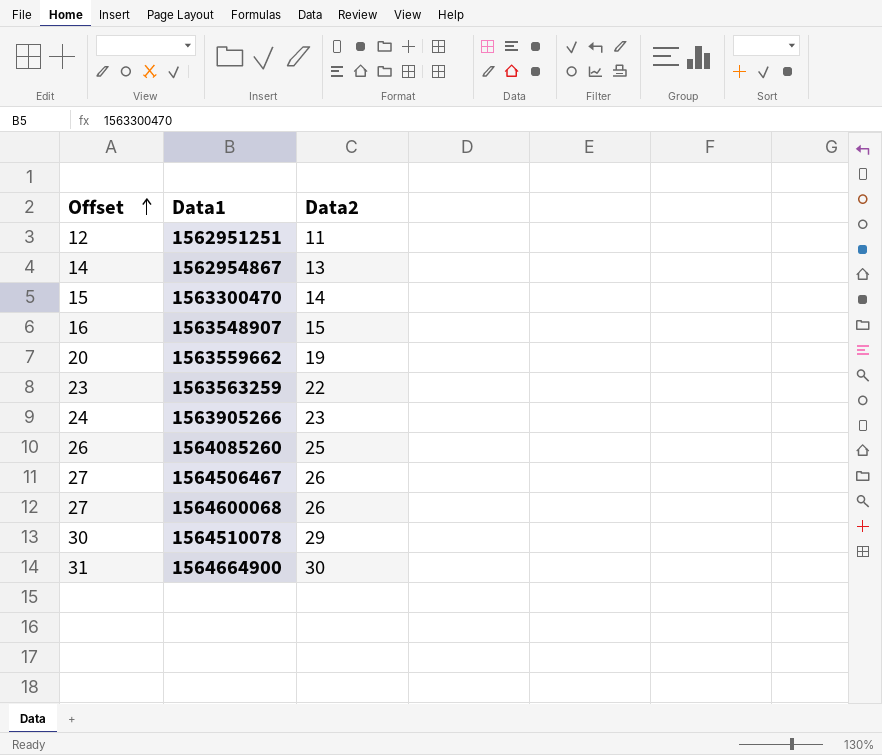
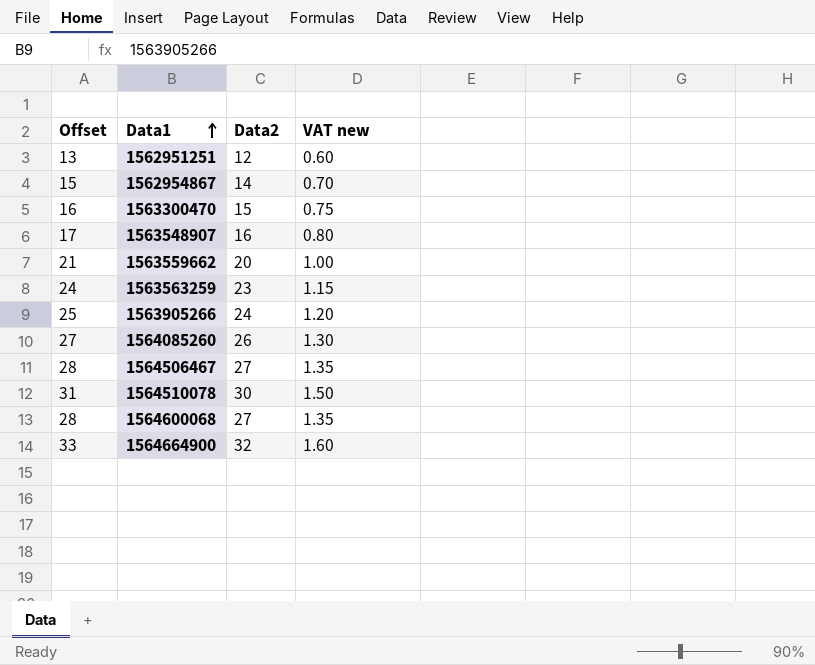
row order: Offset ascending -> Data1 ascending
column VAT new | formula: none -> [Data2] * 0.05
1562951251 | Offset: 12 -> 13
1562951251 | Data2: 11 -> 12
1562954867 | Offset: 14 -> 15
1562954867 | Data2: 13 -> 14
1563300470 | Offset: 15 -> 16
1563300470 | Data2: 14 -> 15
1563548907 | Offset: 16 -> 17
1563548907 | Data2: 15 -> 16
1563559662 | Offset: 20 -> 21
1563559662 | Data2: 19 -> 20
1563563259 | Offset: 23 -> 24
1563563259 | Data2: 22 -> 23
1563905266 | Offset: 24 -> 25
1563905266 | Data2: 23 -> 24
1564085260 | Offset: 26 -> 27
1564085260 | Data2: 25 -> 26
1564506467 | Offset: 27 -> 28
1564506467 | Data2: 26 -> 27
1564510078 | Offset: 30 -> 31
1564510078 | Data2: 29 -> 30
1564600068 | Offset: 27 -> 28
1564600068 | Data2: 26 -> 27
1564664900 | Offset: 31 -> 33
1564664900 | Data2: 30 -> 32

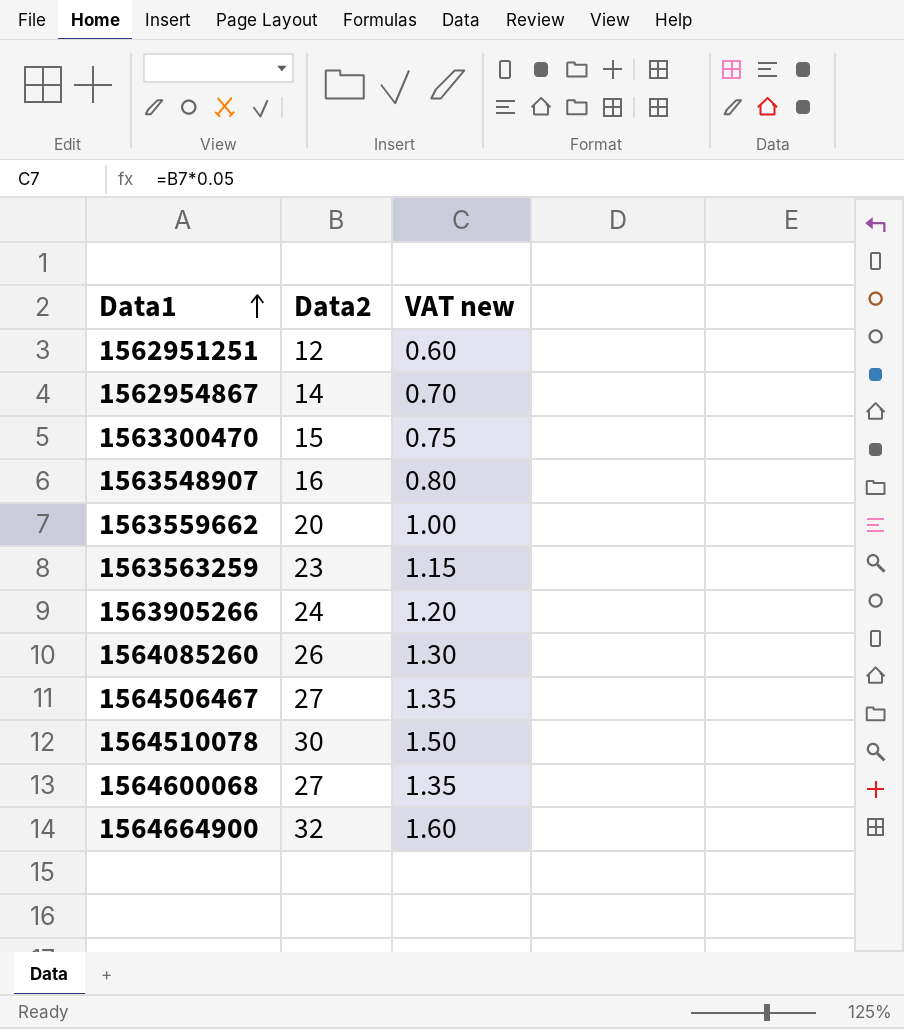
column Offset | formula: [Data2] + 1 -> none

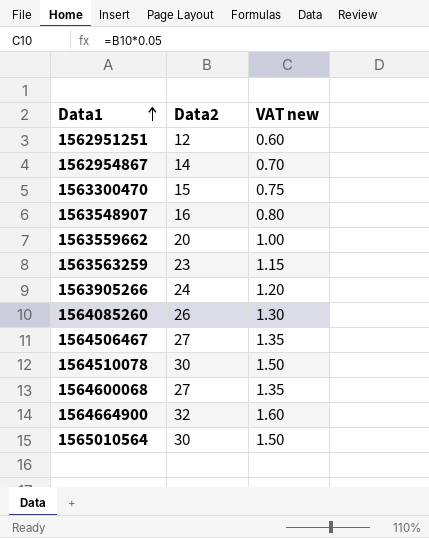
row 1565010564: none -> 30 | 1.50

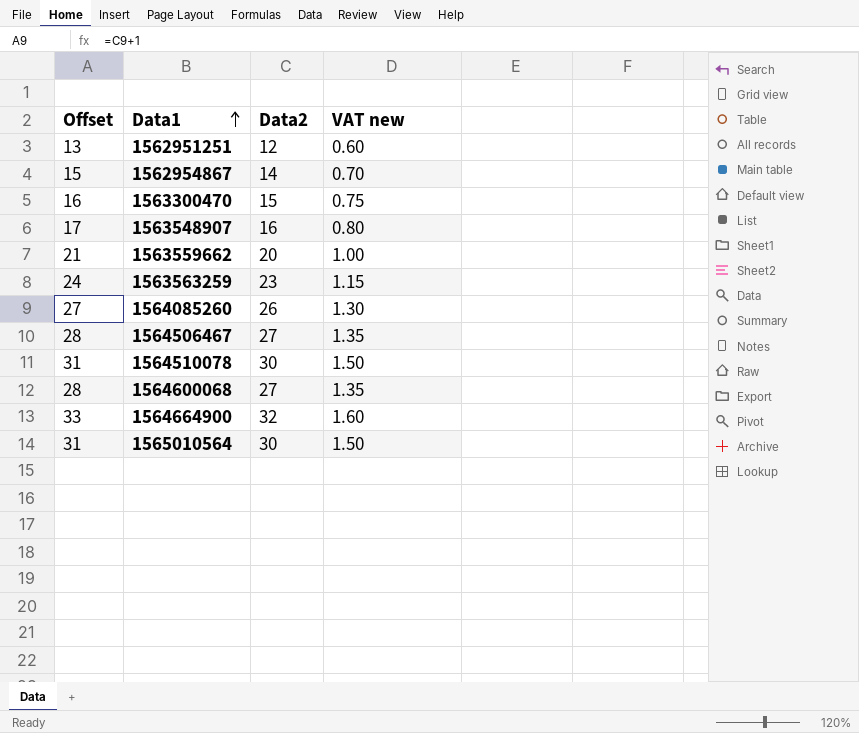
column Offset | formula: none -> [Data2] + 1
row 1563905266: 24 | 1.20 -> none

